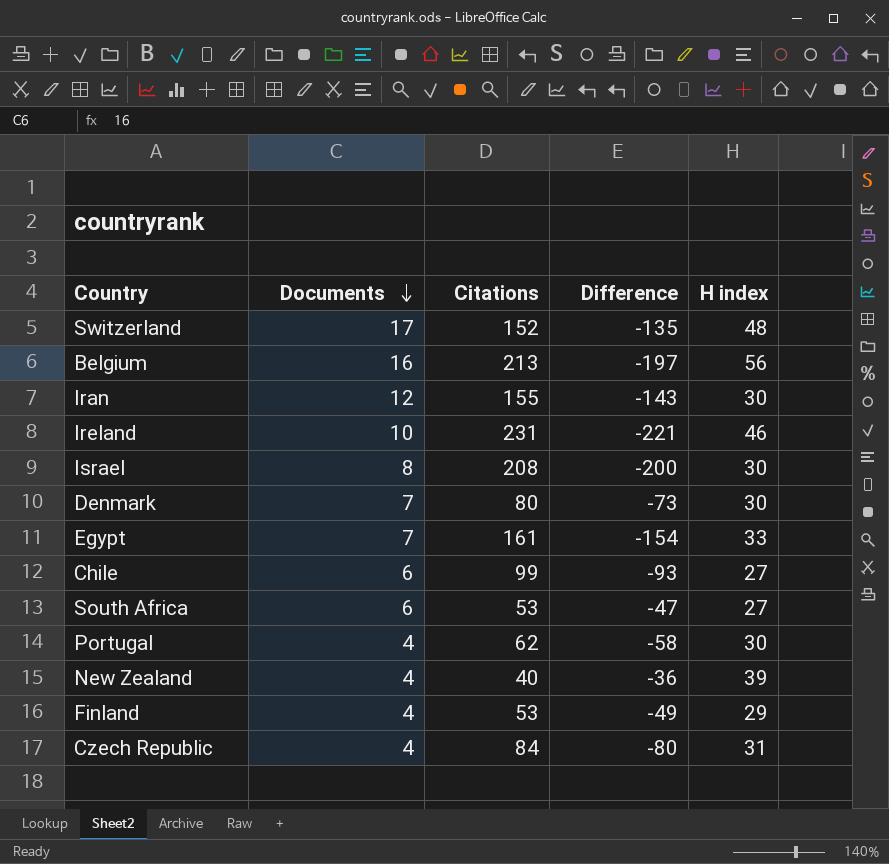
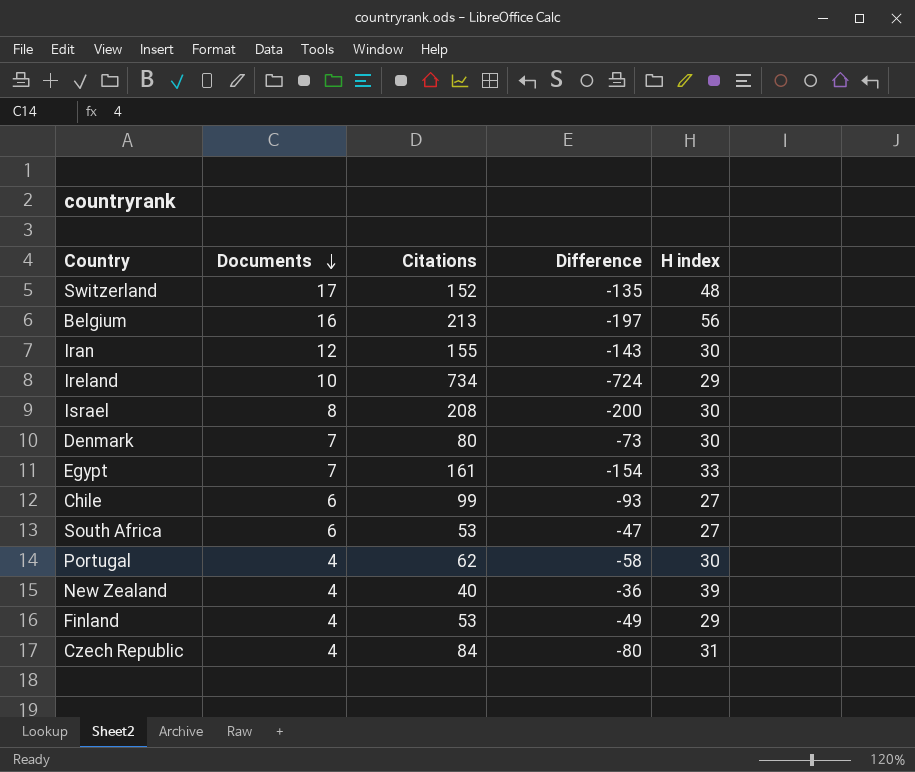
Ireland | Citations: 231 -> 734
Ireland | Difference: -221 -> -724
Ireland | H index: 46 -> 29

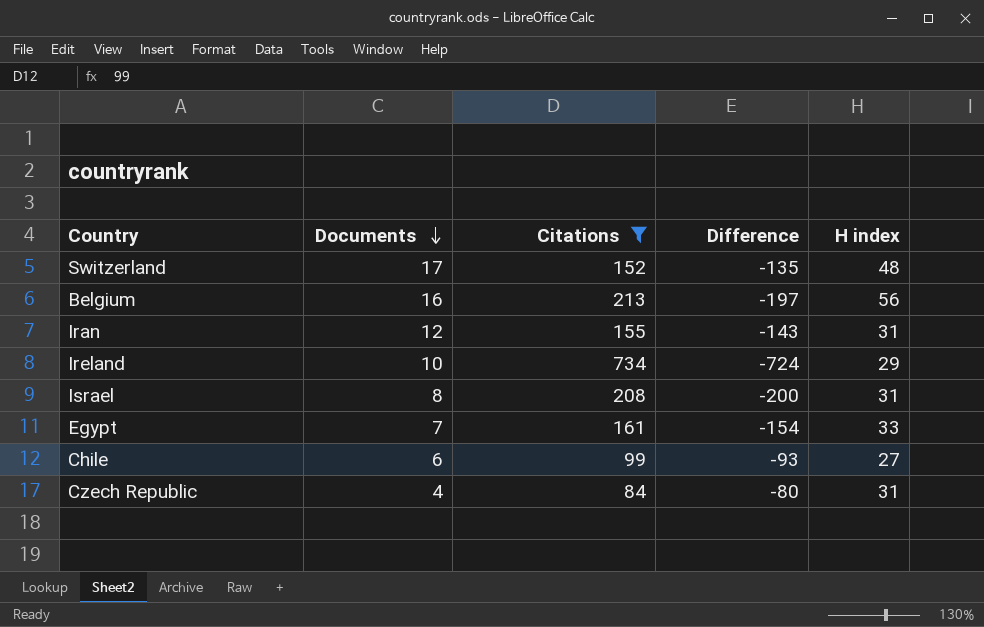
filter: none -> Citations >= 84
Iran | H index: 30 -> 31
Israel | H index: 30 -> 31

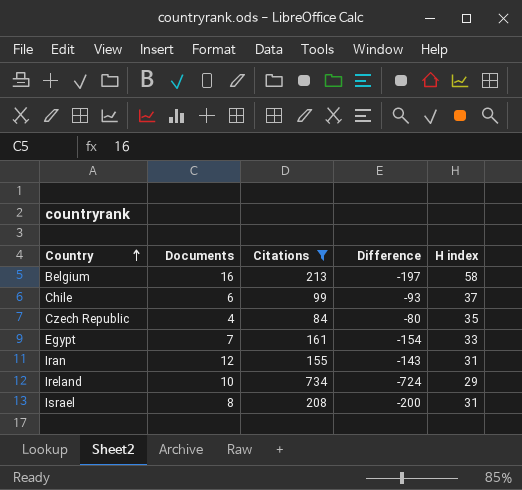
row order: Documents descending -> Country ascending
row Switzerland: 17 | 152 | -135 | 48 -> none
Belgium | H index: 56 -> 58
Chile | H index: 27 -> 37
Czech Republic | H index: 31 -> 35

